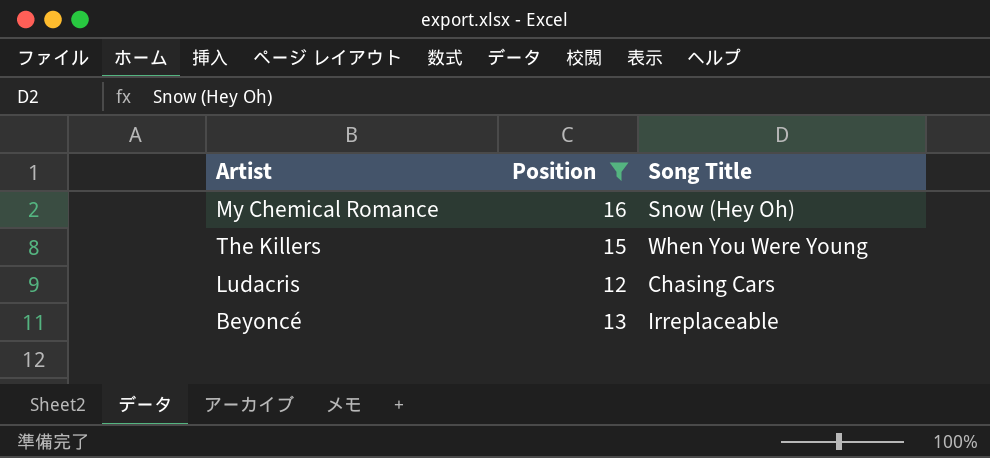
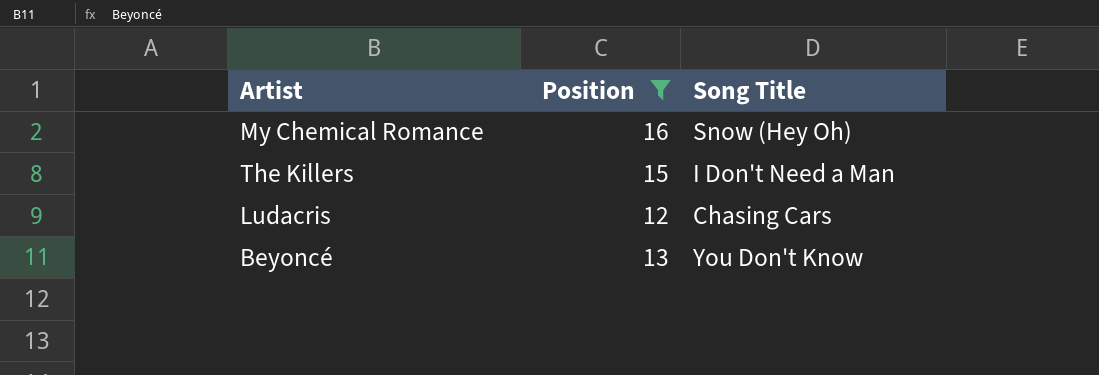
The Killers | Song Title: When You Were Young -> I Don't Need a Man
Beyoncé | Song Title: Irreplaceable -> You Don't Know

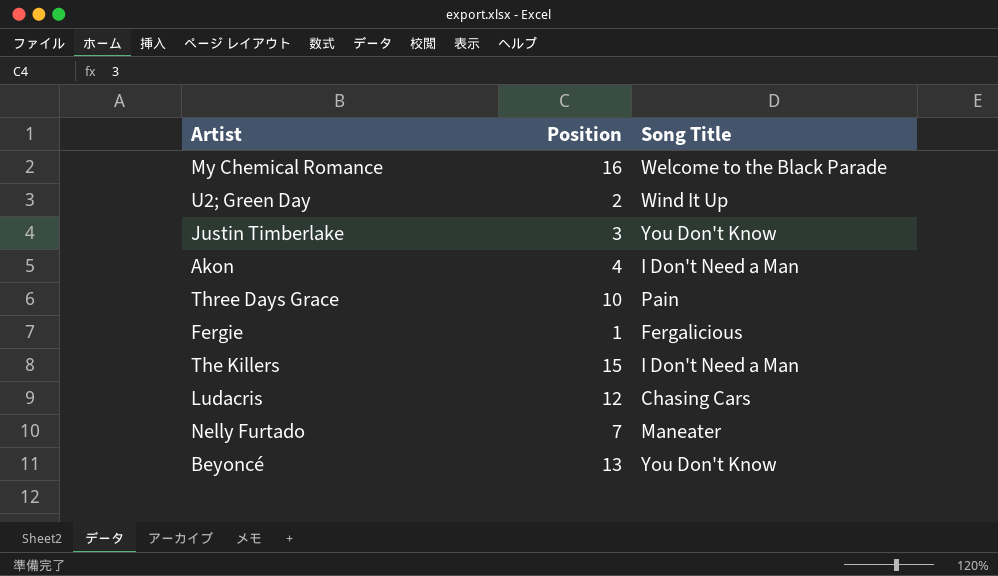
filter: Position >= 12 -> none
My Chemical Romance | Song Title: Snow (Hey Oh) -> Welcome to the Black Parade

